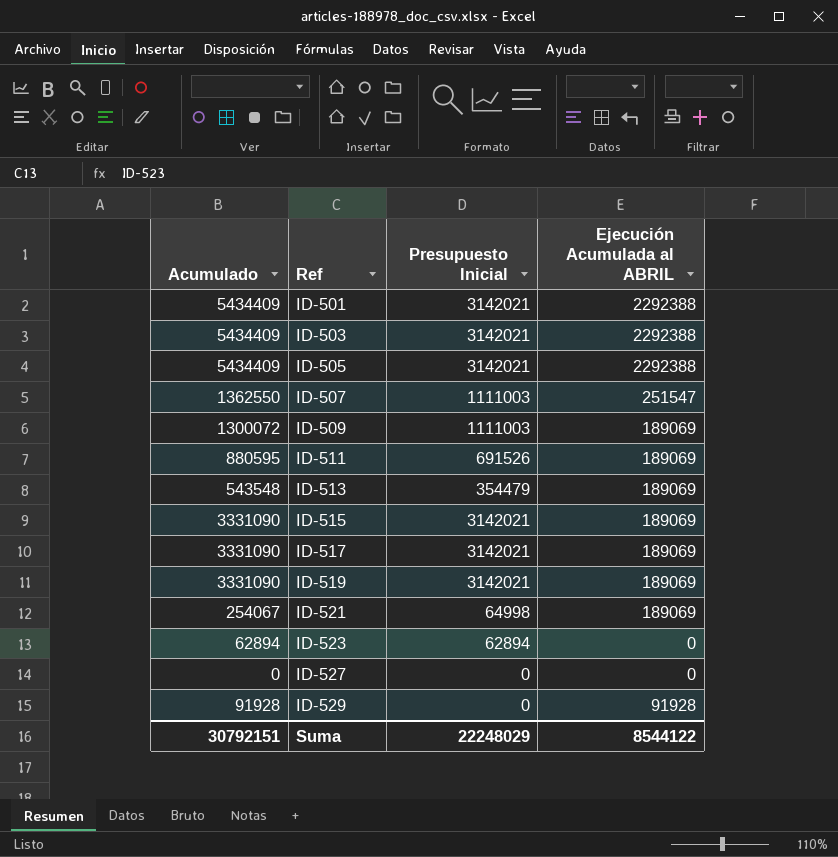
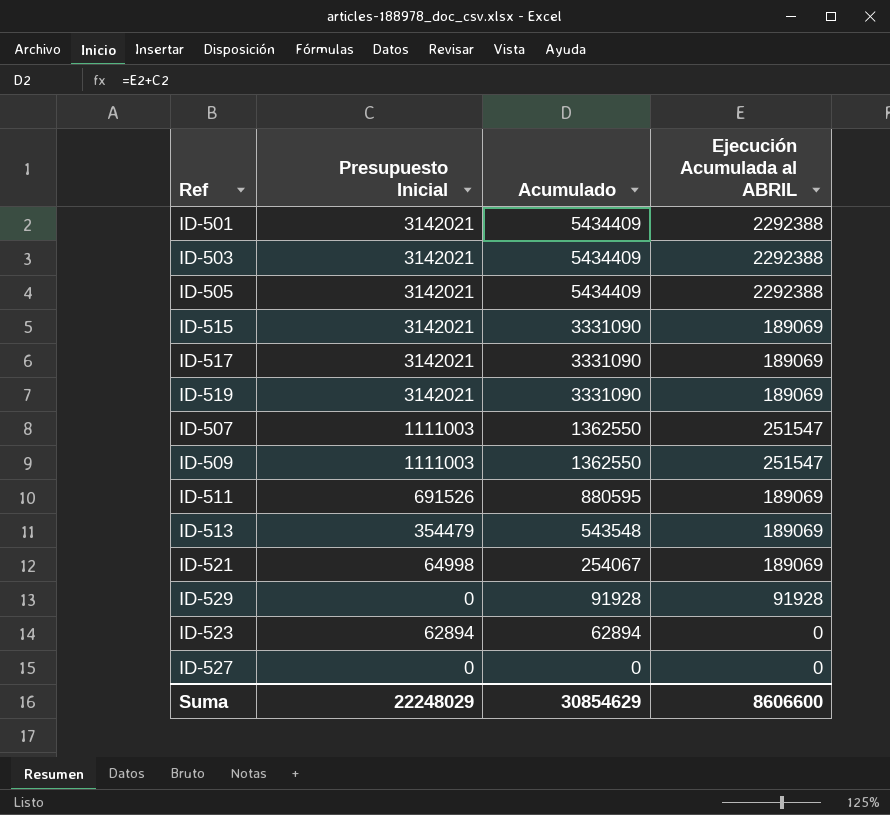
row order: Ref ascending -> Acumulado descending
column Acumulado | position: 1 -> 3
ID-509 | Acumulado: 1300072 -> 1362550
ID-509 | Ejecución Acumulada al ABRIL: 189069 -> 251547
Suma | Acumulado: 30792151 -> 30854629
Suma | Ejecución Acumulada al ABRIL: 8544122 -> 8606600

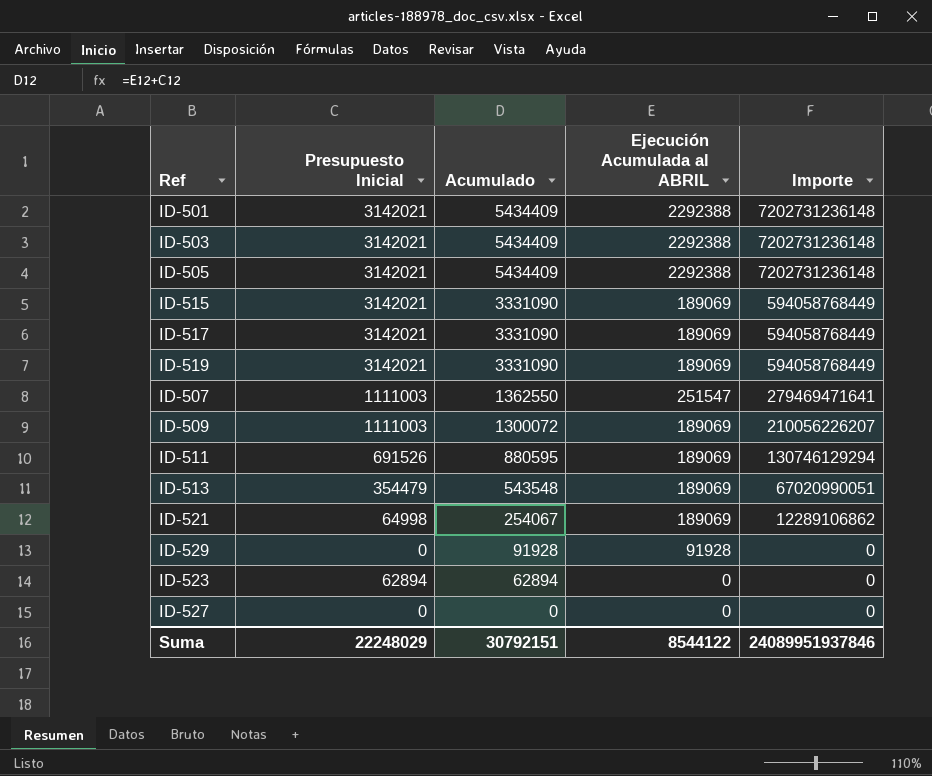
column Importe | formula: none -> [Presupuesto Inicial] * [Ejecución Acumulada al ABRIL]
ID-509 | Acumulado: 1362550 -> 1300072
ID-509 | Ejecución Acumulada al ABRIL: 251547 -> 189069
Suma | Acumulado: 30854629 -> 30792151
Suma | Ejecución Acumulada al ABRIL: 8606600 -> 8544122

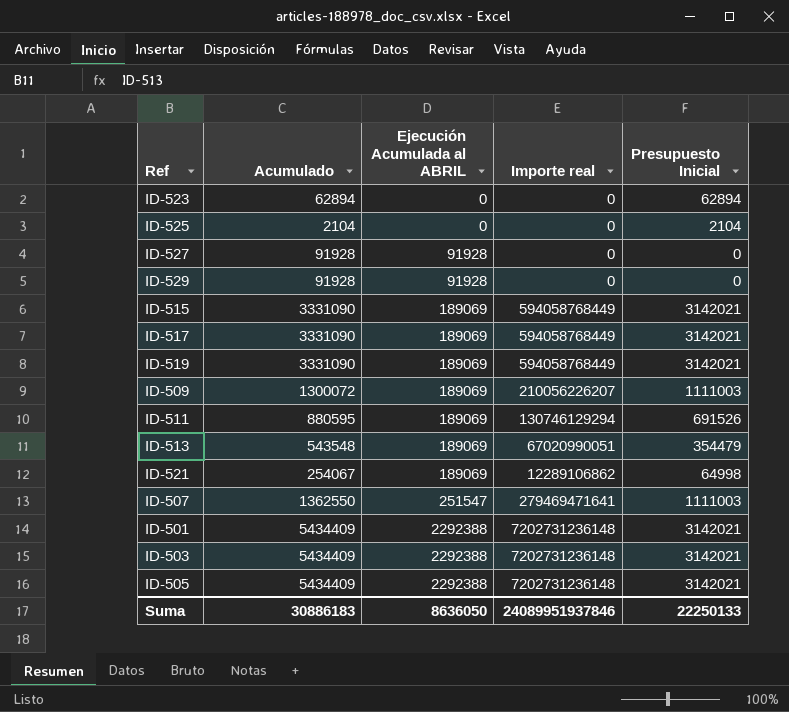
row order: Acumulado descending -> Ejecución Acumulada al ABRIL ascending
column name: Importe -> Importe real
column Presupuesto Inicial | position: 2 -> 5
row ID-525: none -> 2104 | 0 | 0 | 2104
ID-527 | Acumulado: 0 -> 91928
ID-527 | Ejecución Acumulada al ABRIL: 0 -> 91928
Suma | Acumulado: 30792151 -> 30886183
Suma | Ejecución Acumulada al ABRIL: 8544122 -> 8636050
Suma | Presupuesto Inicial: 22248029 -> 22250133

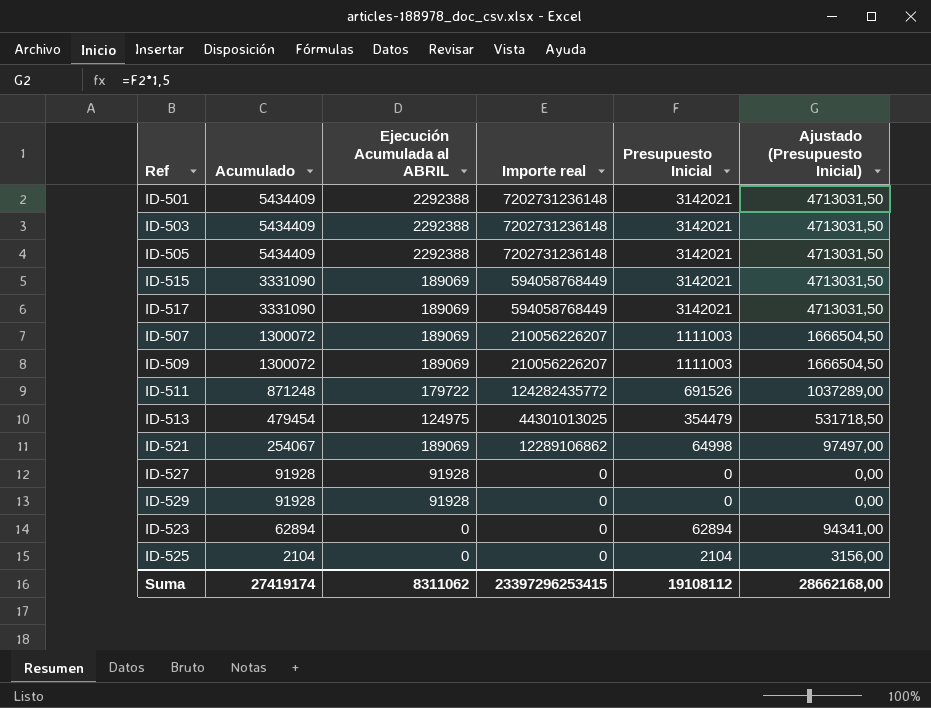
row order: Ejecución Acumulada al ABRIL ascending -> Acumulado descending
column Ajustado (Presupuesto Inicial) | formula: none -> [Presupuesto Inicial] * 1,5
row ID-519: 3331090 | 189069 | 594058768449 | 3142021 -> none
ID-507 | Acumulado: 1362550 -> 1300072
ID-507 | Ejecución Acumulada al ABRIL: 251547 -> 189069
ID-507 | Importe real: 279469471641 -> 210056226207
ID-511 | Acumulado: 880595 -> 871248
ID-511 | Ejecución Acumulada al ABRIL: 189069 -> 179722
ID-511 | Importe real: 130746129294 -> 124282435772
ID-513 | Acumulado: 543548 -> 479454
ID-513 | Ejecución Acumulada al ABRIL: 189069 -> 124975
ID-513 | Importe real: 67020990051 -> 44301013025
Suma | Acumulado: 30886183 -> 27419174
Suma | Ejecución Acumulada al ABRIL: 8636050 -> 8311062
Suma | Importe real: 24089951937846 -> 23397296253415
Suma | Presupuesto Inicial: 22250133 -> 19108112

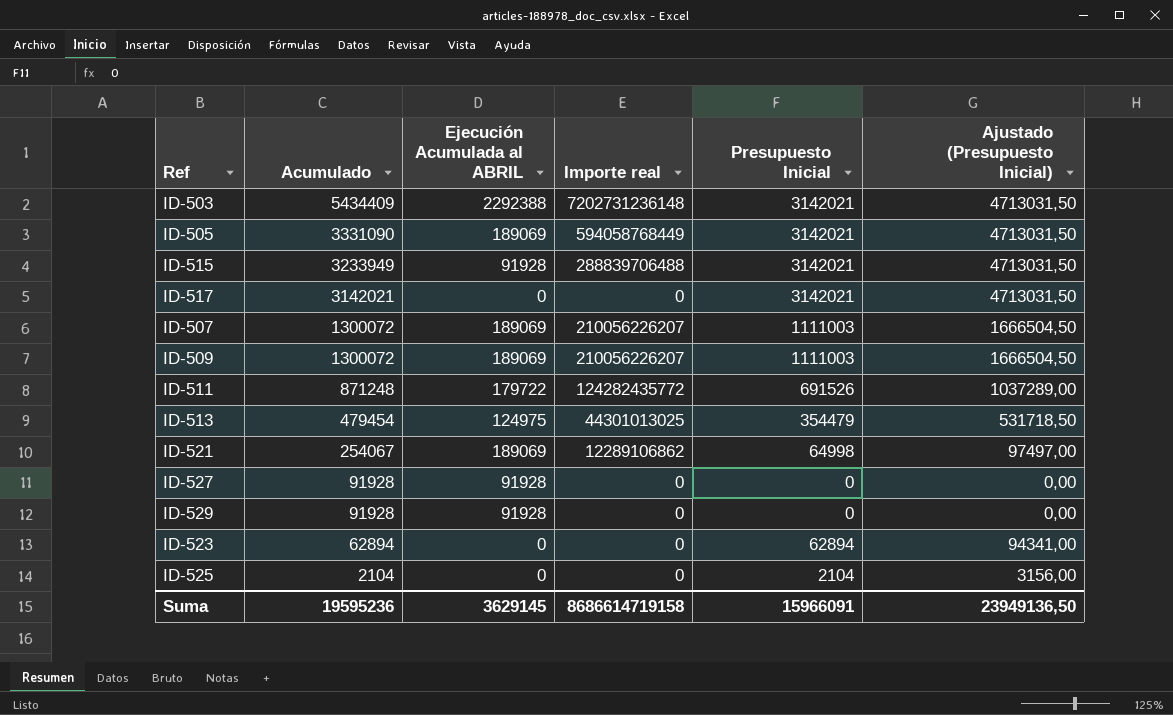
row ID-501: 5434409 | 2292388 | 7202731236148 | 3142021 | 4713031,50 -> none
ID-505 | Acumulado: 5434409 -> 3331090
ID-505 | Ejecución Acumulada al ABRIL: 2292388 -> 189069
ID-505 | Importe real: 7202731236148 -> 594058768449
ID-515 | Acumulado: 3331090 -> 3233949
ID-515 | Ejecución Acumulada al ABRIL: 189069 -> 91928
ID-515 | Importe real: 594058768449 -> 288839706488
ID-517 | Acumulado: 3331090 -> 3142021
ID-517 | Ejecución Acumulada al ABRIL: 189069 -> 0
ID-517 | Importe real: 594058768449 -> 0
Suma | Acumulado: 27419174 -> 19595236
Suma | Ejecución Acumulada al ABRIL: 8311062 -> 3629145
Suma | Importe real: 23397296253415 -> 8686614719158
Suma | Presupuesto Inicial: 19108112 -> 15966091
Suma | Ajustado (Presupuesto Inicial): 28662168,00 -> 23949136,50

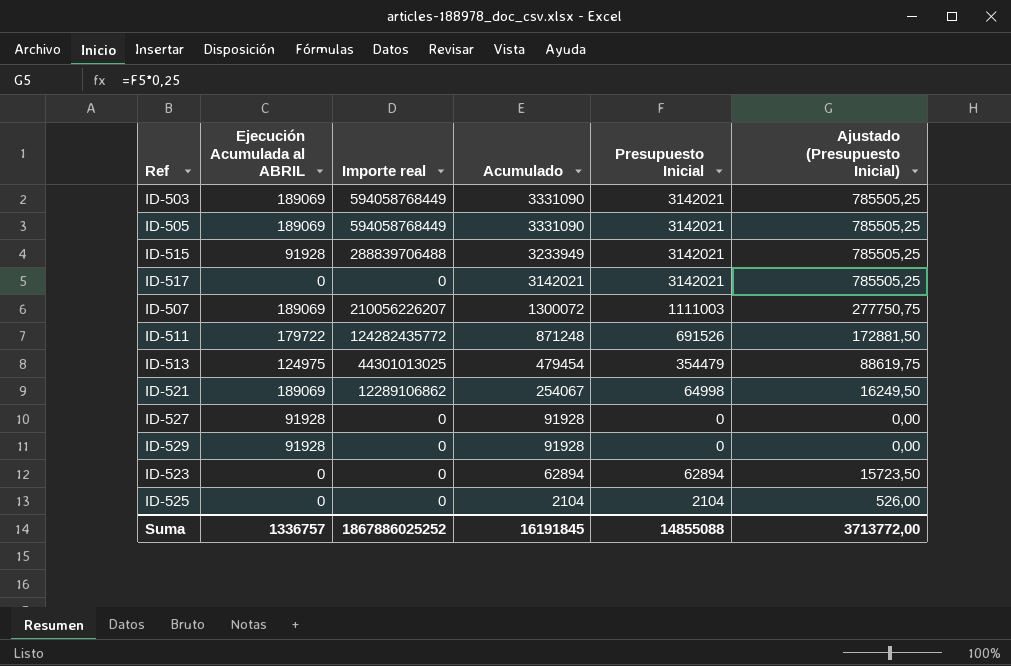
column Acumulado | position: 2 -> 4
column Ajustado (Presupuesto Inicial) | formula: [Presupuesto Inicial] * 1,5 -> [Presupuesto Inicial] * 0,25
row ID-509: 1300072 | 189069 | 210056226207 | 1111003 | 1666504,50 -> none
ID-503 | Ejecución Acumulada al ABRIL: 2292388 -> 189069
ID-503 | Importe real: 7202731236148 -> 594058768449
ID-503 | Acumulado: 5434409 -> 3331090
Suma | Ejecución Acumulada al ABRIL: 3629145 -> 1336757
Suma | Importe real: 8686614719158 -> 1867886025252
Suma | Acumulado: 19595236 -> 16191845
Suma | Presupuesto Inicial: 15966091 -> 14855088
Suma | Ajustado (Presupuesto Inicial): 23949136,50 -> 3713772,00

